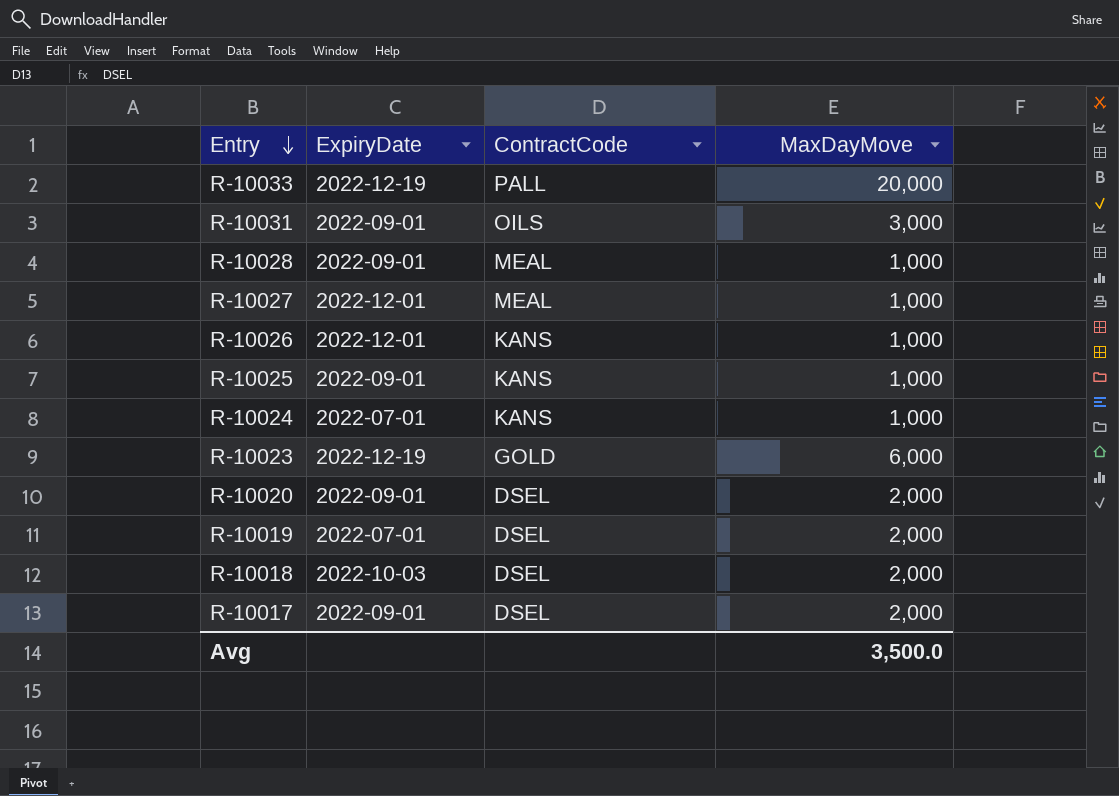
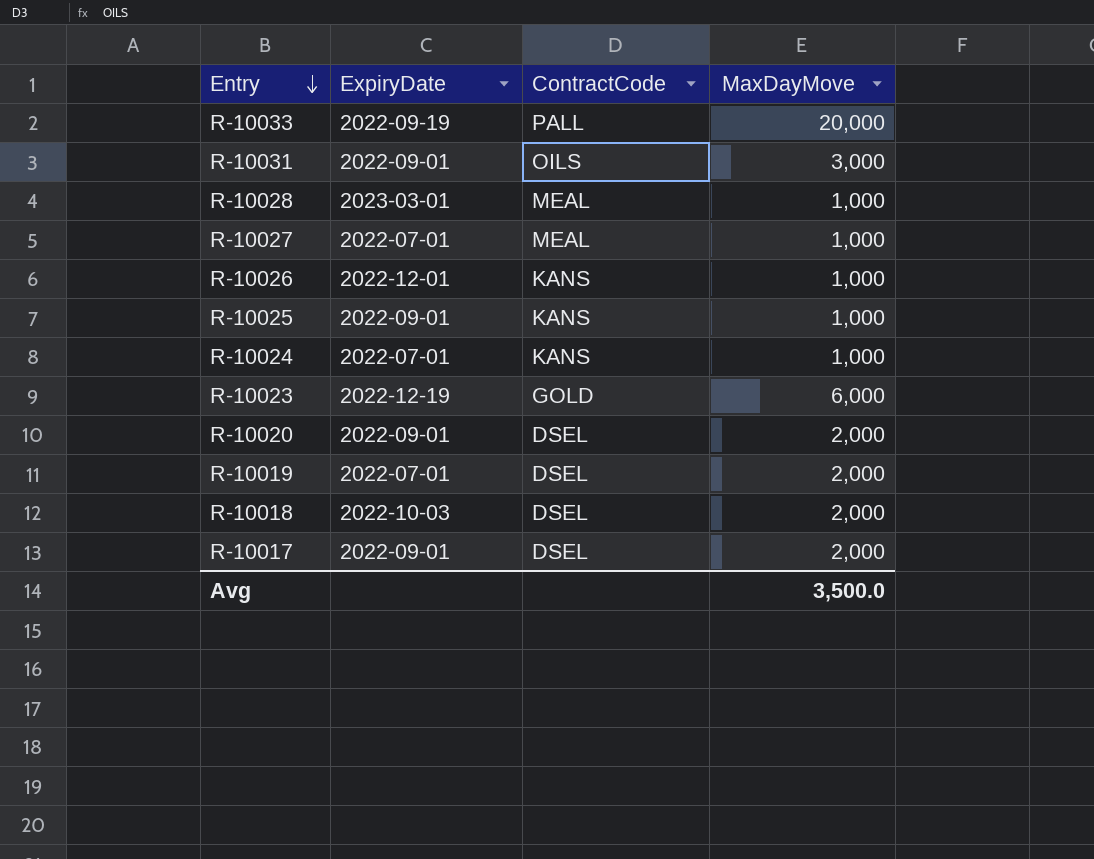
R-10033 | ExpiryDate: 2022-12-19 -> 2022-09-19
R-10028 | ExpiryDate: 2022-09-01 -> 2023-03-01
R-10027 | ExpiryDate: 2022-12-01 -> 2022-07-01

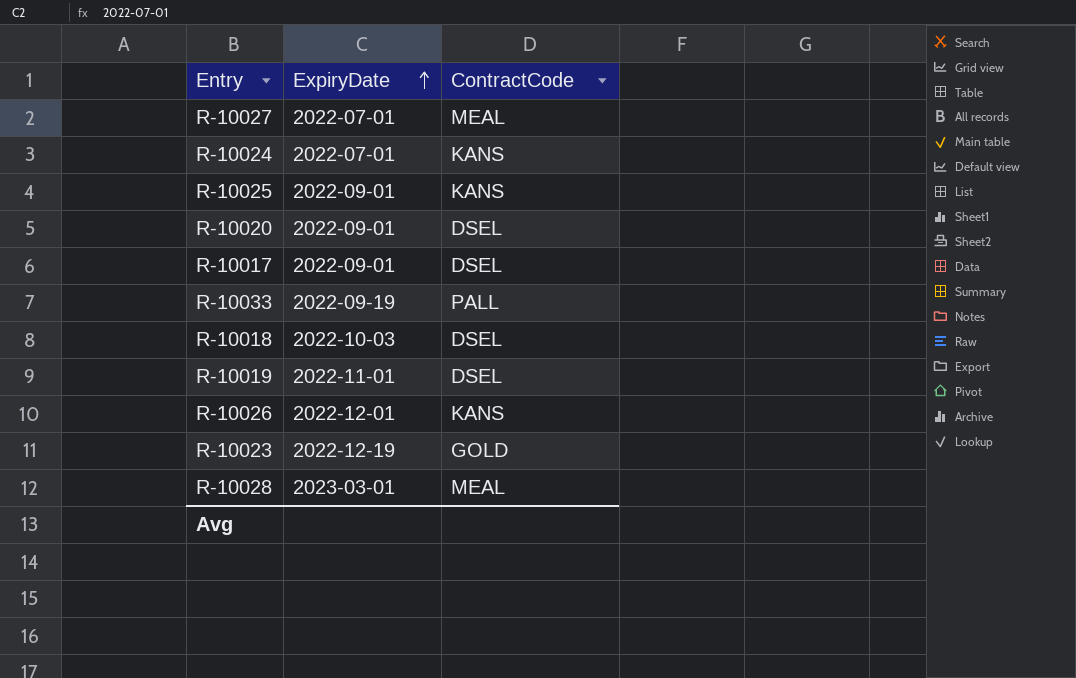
row order: Entry descending -> ExpiryDate ascending
column MaxDayMove | position: 4 -> none
row R-10031: 2022-09-01 | OILS | 3,000 -> none
R-10019 | ExpiryDate: 2022-07-01 -> 2022-11-01

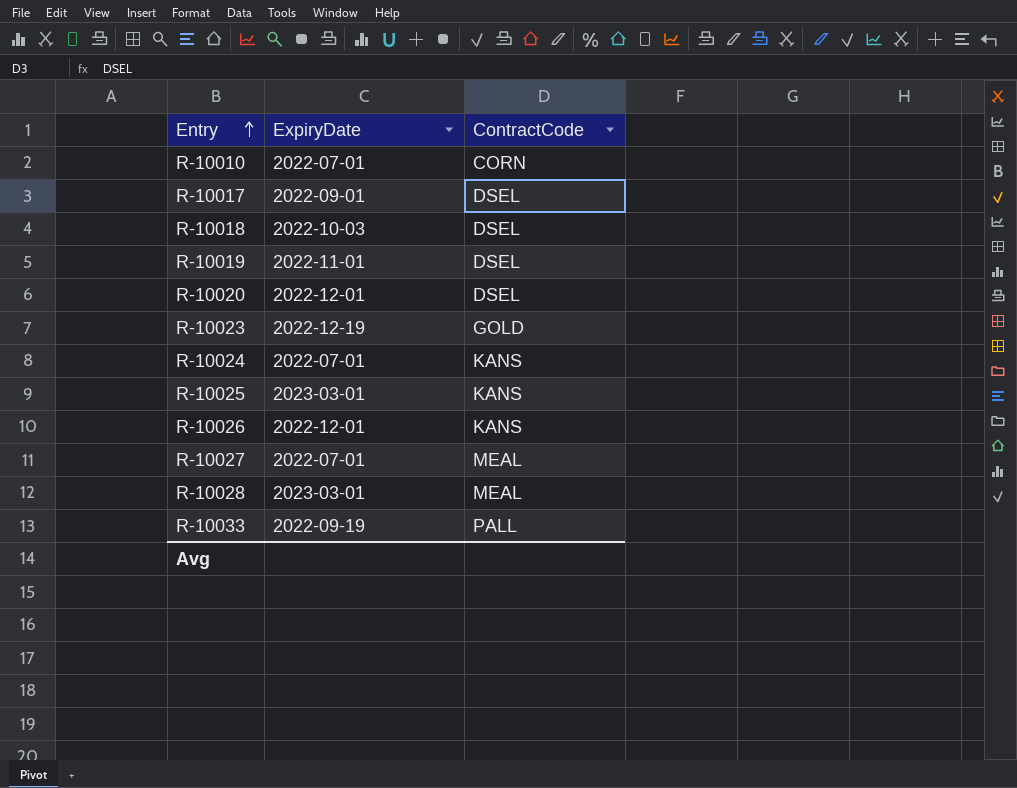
row order: ExpiryDate ascending -> Entry ascending
row R-10010: none -> 2022-07-01 | CORN
R-10020 | ExpiryDate: 2022-09-01 -> 2022-12-01
R-10025 | ExpiryDate: 2022-09-01 -> 2023-03-01

